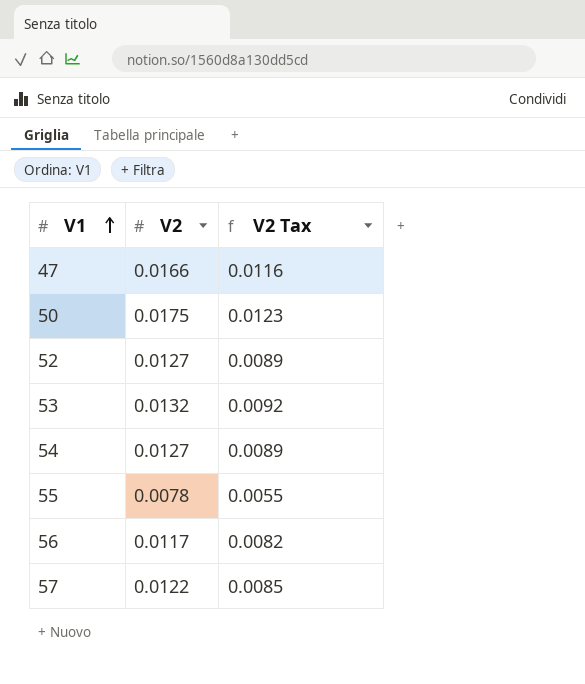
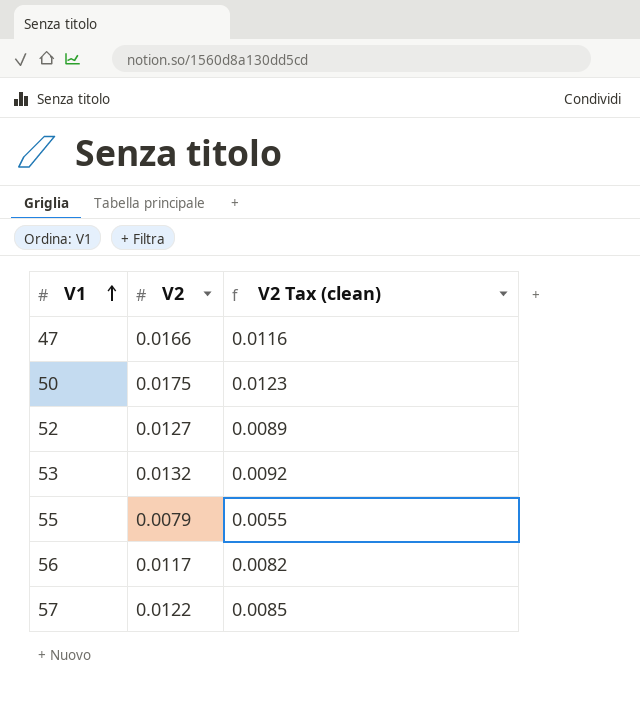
column name: V2 Tax -> V2 Tax (clean)
row 54: 0.0127 | 0.0089 -> none
55 | V2: 0.0078 -> 0.0079

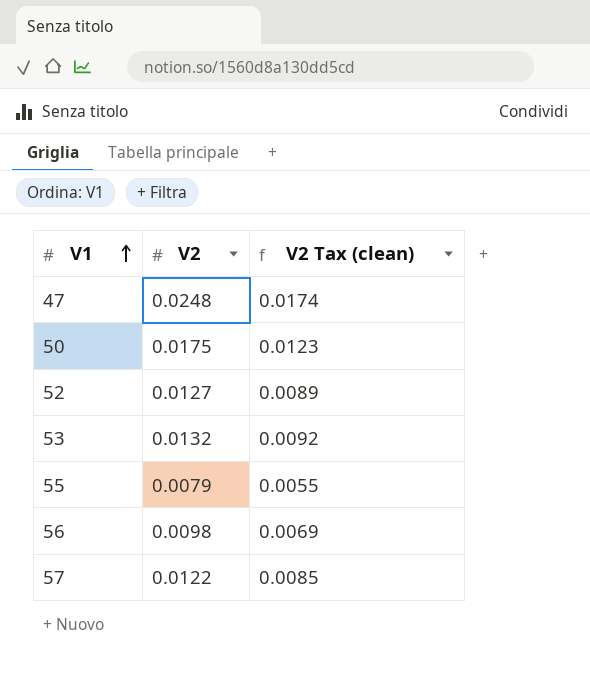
47 | V2: 0.0166 -> 0.0248
47 | V2 Tax (clean): 0.0116 -> 0.0174
56 | V2: 0.0117 -> 0.0098
56 | V2 Tax (clean): 0.0082 -> 0.0069

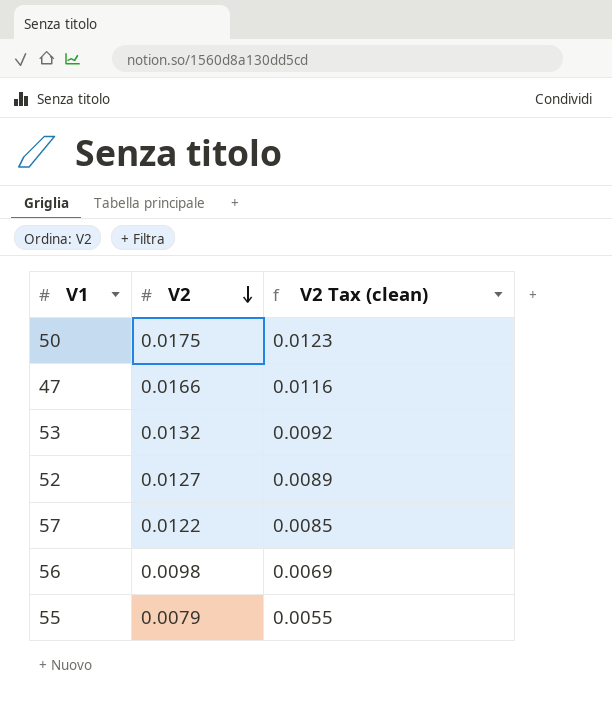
row order: V1 ascending -> V2 descending
47 | V2: 0.0248 -> 0.0166
47 | V2 Tax (clean): 0.0174 -> 0.0116

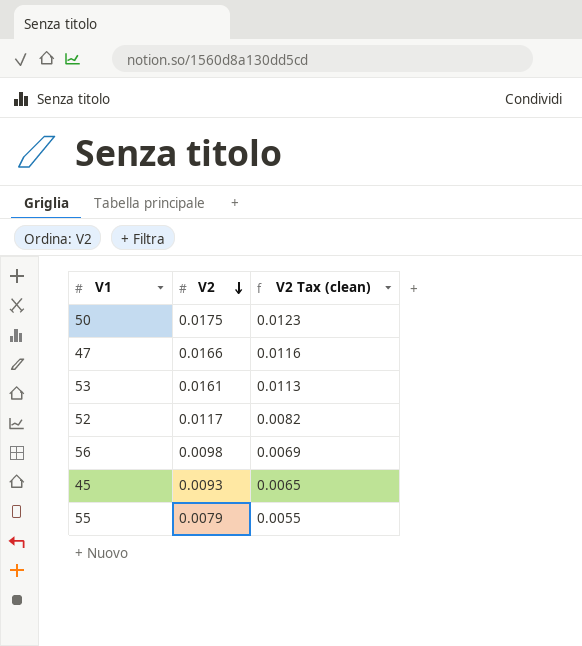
row 57: 0.0122 | 0.0085 -> none
53 | V2: 0.0132 -> 0.0161
53 | V2 Tax (clean): 0.0092 -> 0.0113
52 | V2: 0.0127 -> 0.0117
52 | V2 Tax (clean): 0.0089 -> 0.0082
row 45: none -> 0.0093 | 0.0065

